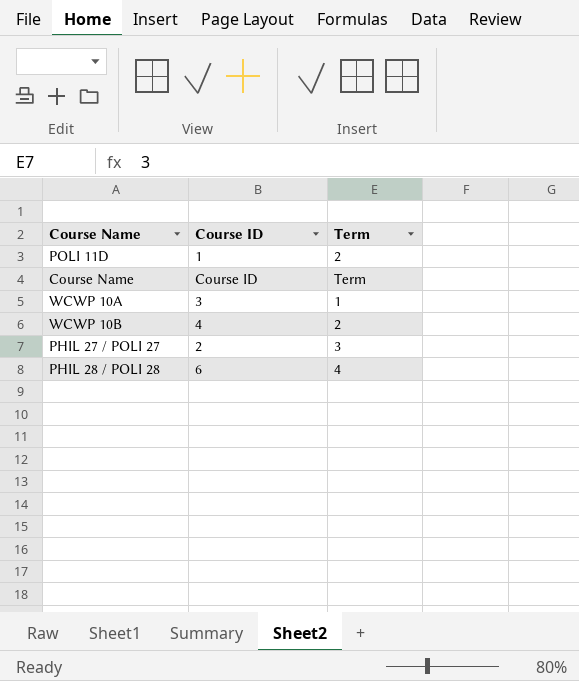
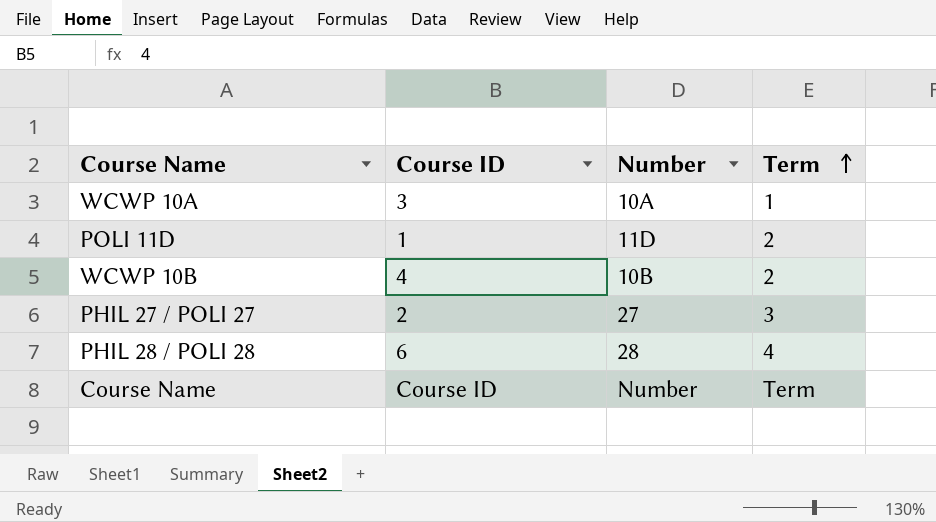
row order: none -> Term ascending
column Number | position: none -> 3

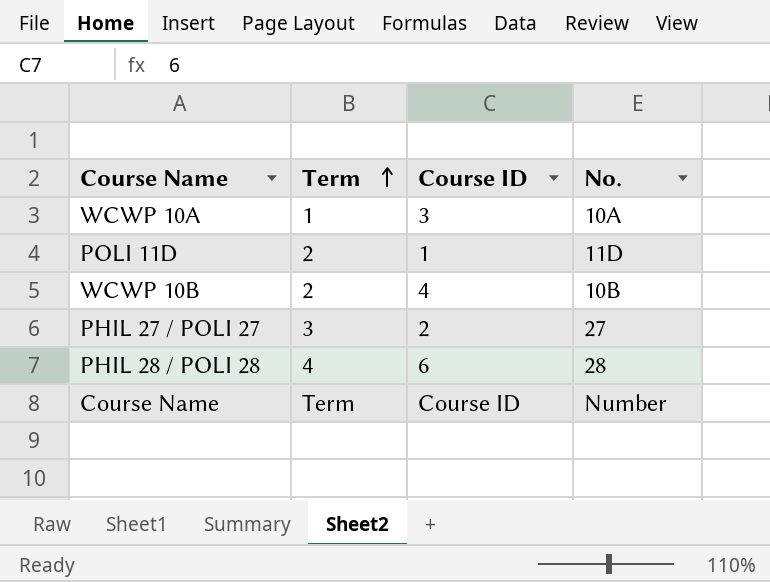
column Term | position: 4 -> 2
column name: Number -> No.

